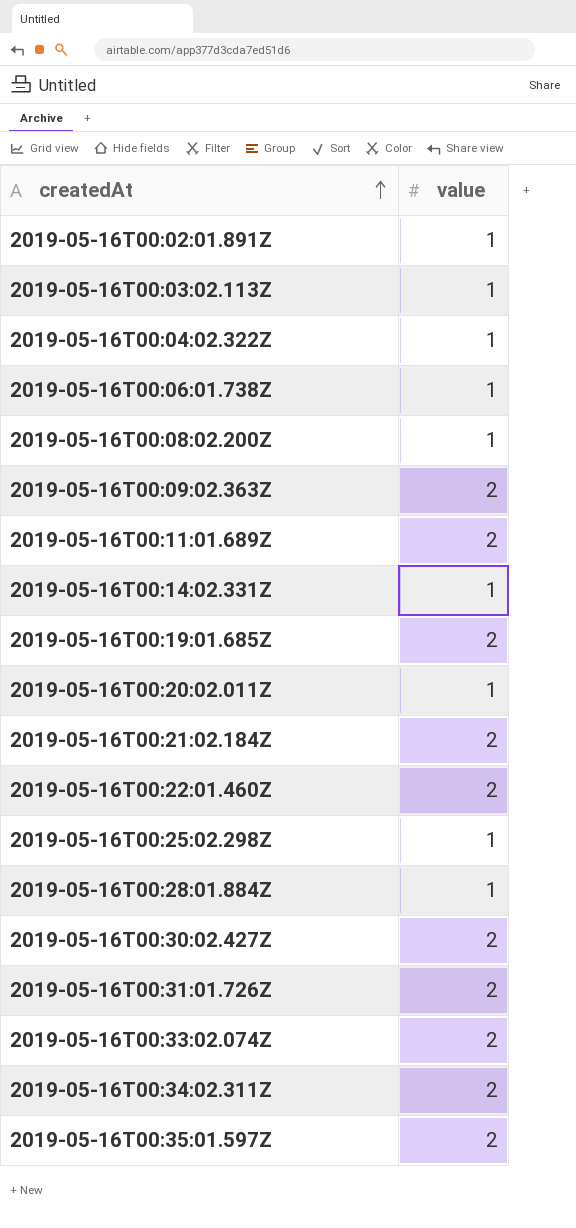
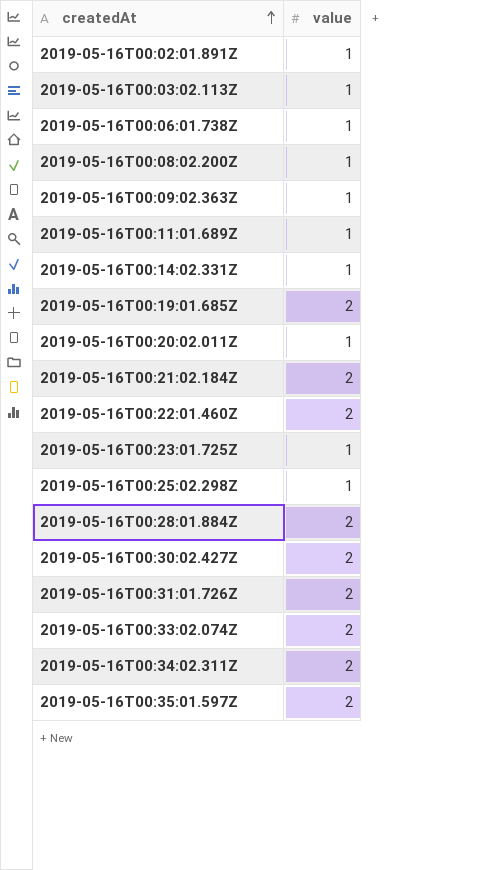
row 2019-05-16T00:04:02.322Z: 1 -> none
2019-05-16T00:09:02.363Z | value: 2 -> 1
2019-05-16T00:11:01.689Z | value: 2 -> 1
row 2019-05-16T00:23:01.725Z: none -> 1
2019-05-16T00:28:01.884Z | value: 1 -> 2

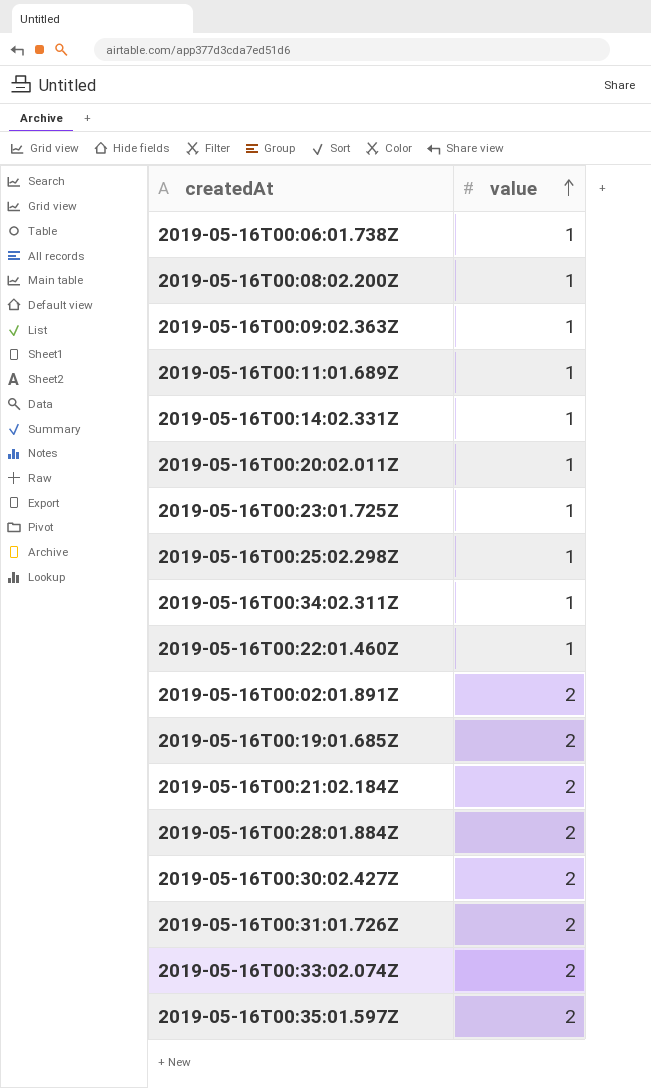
row order: createdAt ascending -> value ascending
row 2019-05-16T00:03:02.113Z: 1 -> none
2019-05-16T00:34:02.311Z | value: 2 -> 1
2019-05-16T00:22:01.460Z | value: 2 -> 1
2019-05-16T00:02:01.891Z | value: 1 -> 2

